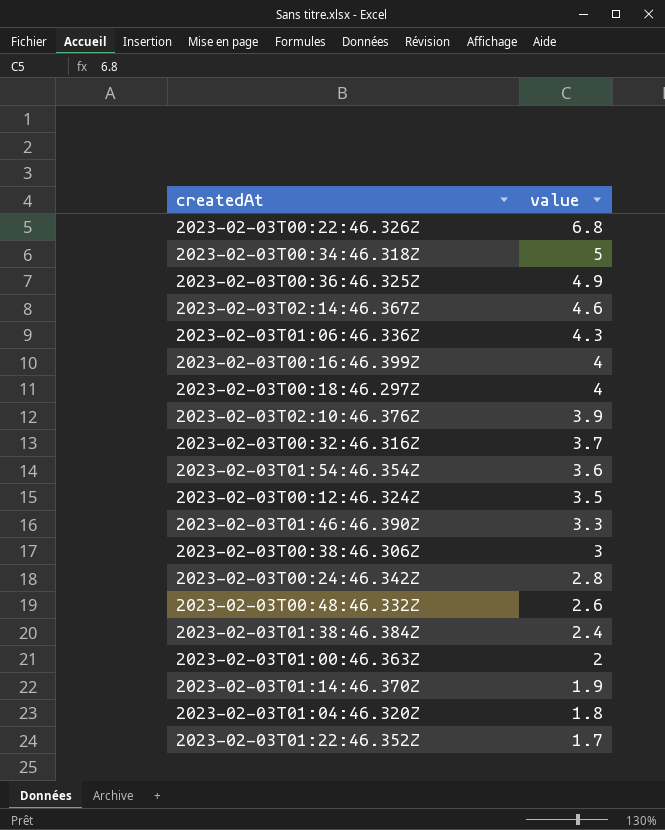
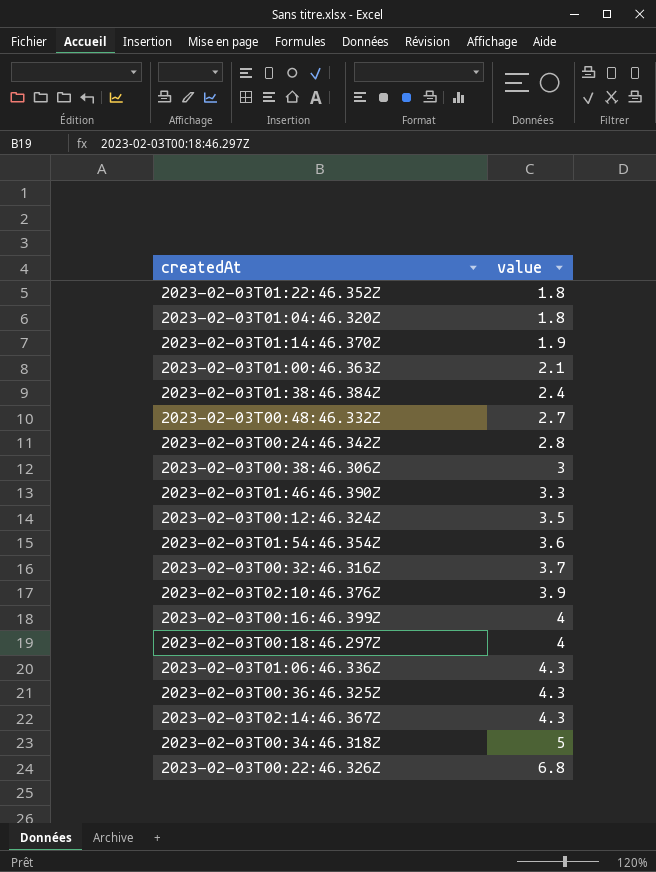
row order: value descending -> value ascending
2023-02-03T01:22:46.352Z | value: 1.7 -> 1.8
2023-02-03T01:00:46.363Z | value: 2 -> 2.1
2023-02-03T00:48:46.332Z | value: 2.6 -> 2.7
2023-02-03T00:36:46.325Z | value: 4.9 -> 4.3
2023-02-03T02:14:46.367Z | value: 4.6 -> 4.3

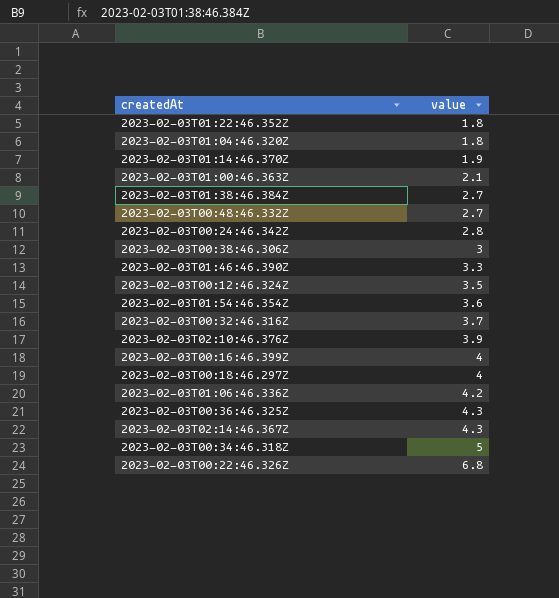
2023-02-03T01:38:46.384Z | value: 2.4 -> 2.7
2023-02-03T01:06:46.336Z | value: 4.3 -> 4.2

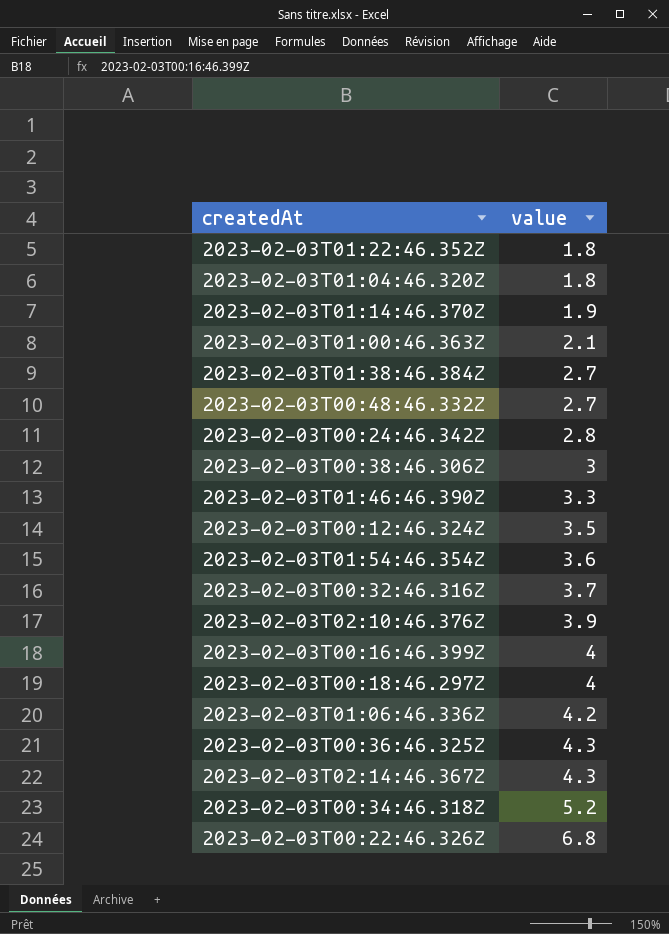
2023-02-03T00:34:46.318Z | value: 5 -> 5.2

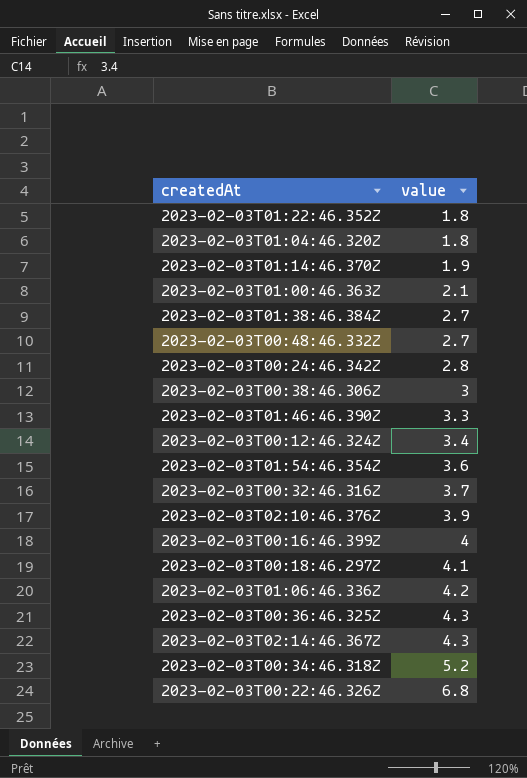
2023-02-03T00:12:46.324Z | value: 3.5 -> 3.4
2023-02-03T00:18:46.297Z | value: 4 -> 4.1

